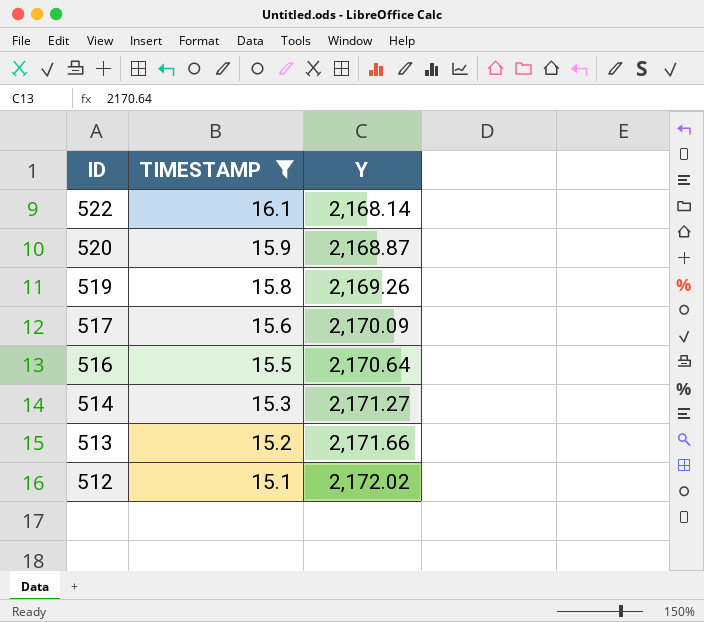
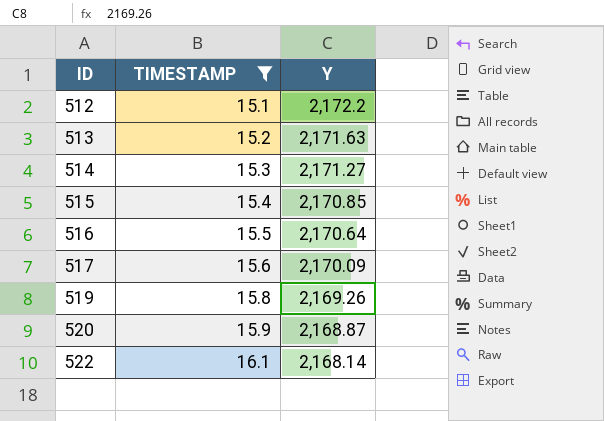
row order: ID descending -> ID ascending
512 | Y: 2,172.02 -> 2,172.2
513 | Y: 2,171.66 -> 2,171.63
row 515: none -> 15.4 | 2,170.85

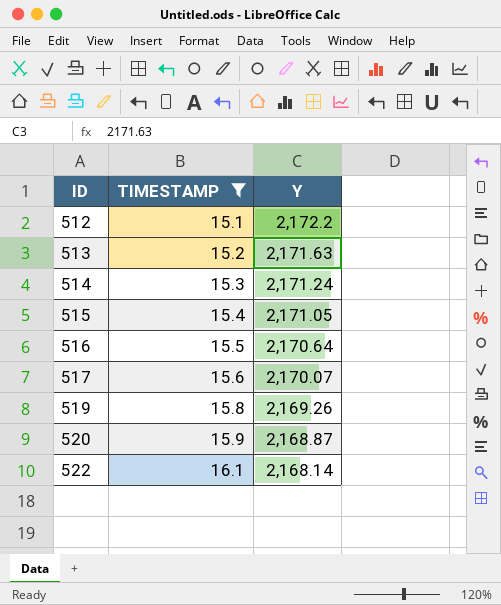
514 | Y: 2,171.27 -> 2,171.24
515 | Y: 2,170.85 -> 2,171.05
517 | Y: 2,170.09 -> 2,170.07

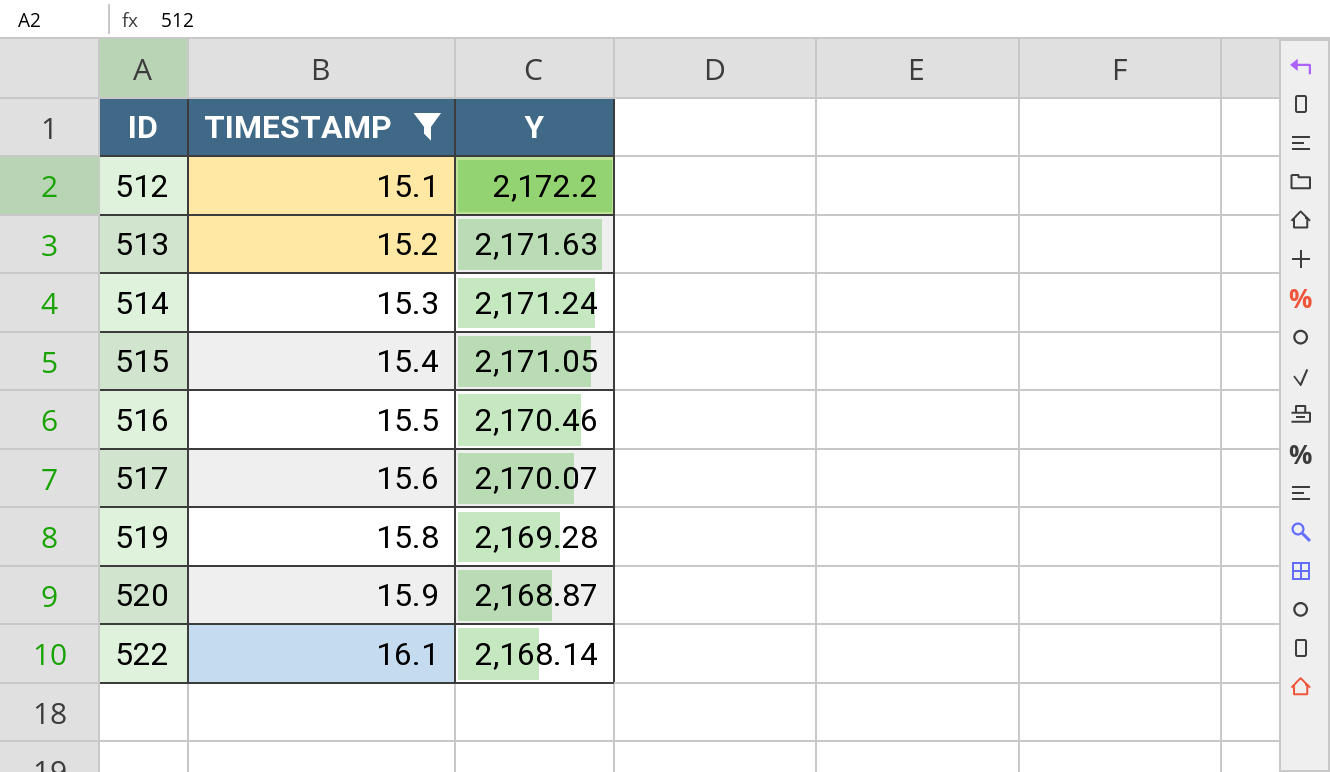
516 | Y: 2,170.64 -> 2,170.46
519 | Y: 2,169.26 -> 2,169.28

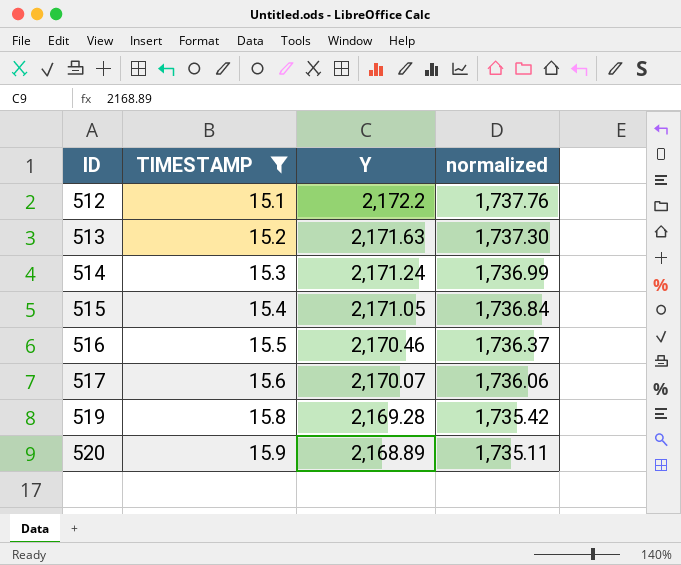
column normalized | formula: none -> [Y] * 0.8
row 522: 16.1 | 2,168.14 -> none
520 | Y: 2,168.87 -> 2,168.89

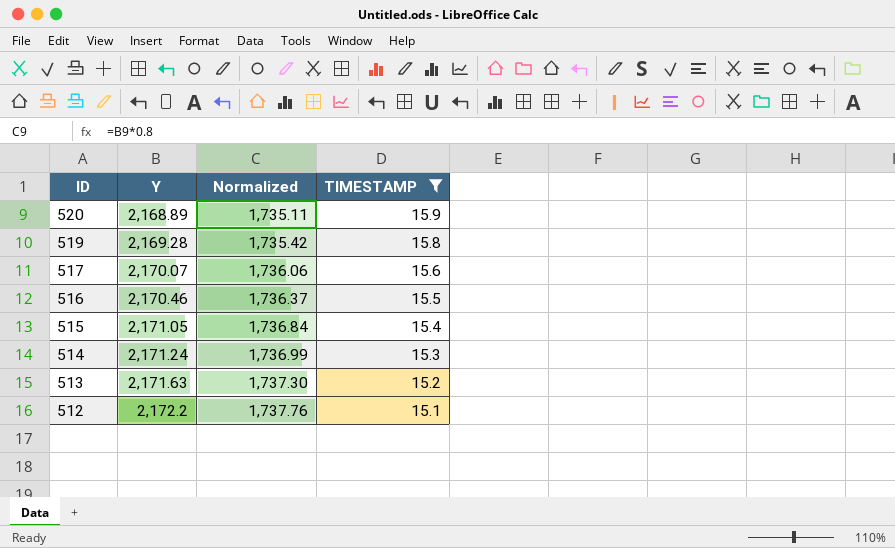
row order: ID ascending -> ID descending
column name: normalized -> Normalized
column TIMESTAMP | position: 2 -> 4

